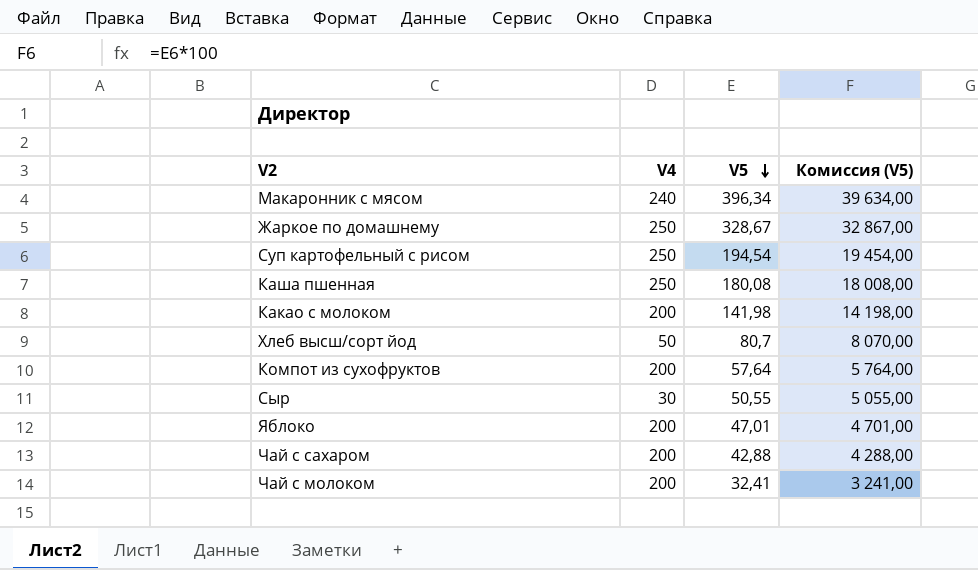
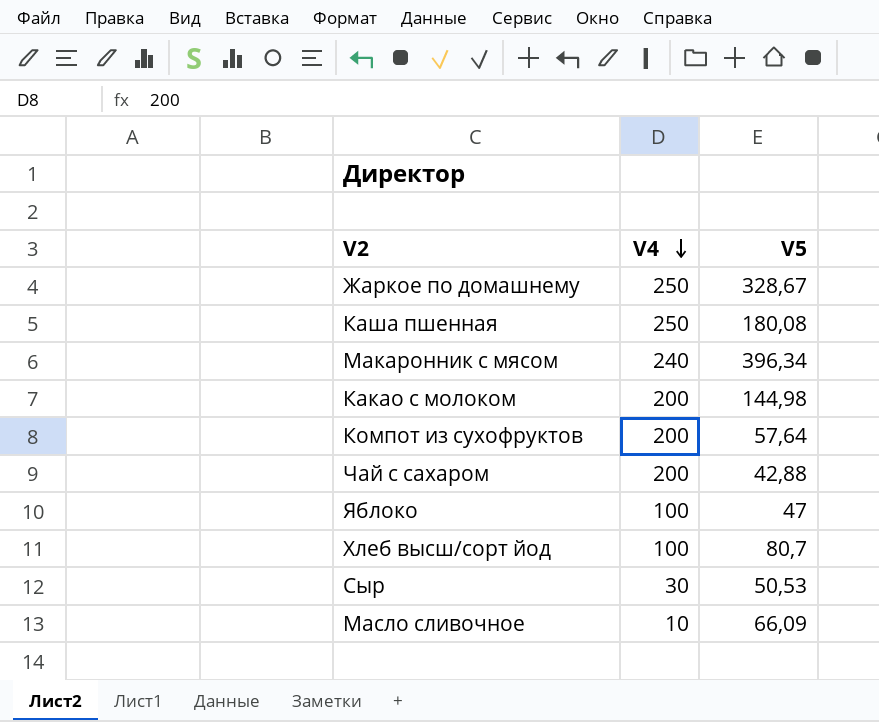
row order: V5 descending -> V4 descending
column Комиссия (V5) | formula: [V5] * 100 -> none
row Суп картофельный с рисом: 250 | 194,54 | 19 454,00 -> none
row Чай с молоком: 200 | 32,41 | 3 241,00 -> none
Какао с молоком | V5: 141,98 -> 144,98
Яблоко | V4: 200 -> 100
Яблоко | V5: 47,01 -> 47
Хлеб высш/сорт йод | V4: 50 -> 100
Сыр | V5: 50,55 -> 50,53
row Масло сливочное: none -> 10 | 66,09

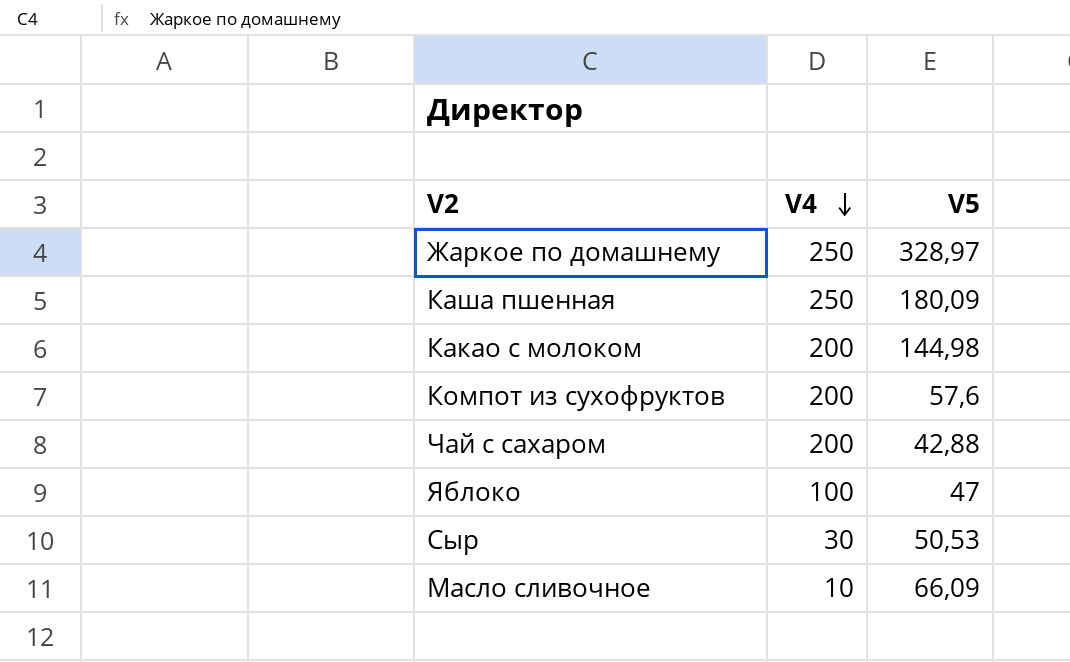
row Макаронник с мясом: 240 | 396,34 -> none
row Хлеб высш/сорт йод: 100 | 80,7 -> none
Жаркое по домашнему | V5: 328,67 -> 328,97
Каша пшенная | V5: 180,08 -> 180,09
Компот из сухофруктов | V5: 57,64 -> 57,6

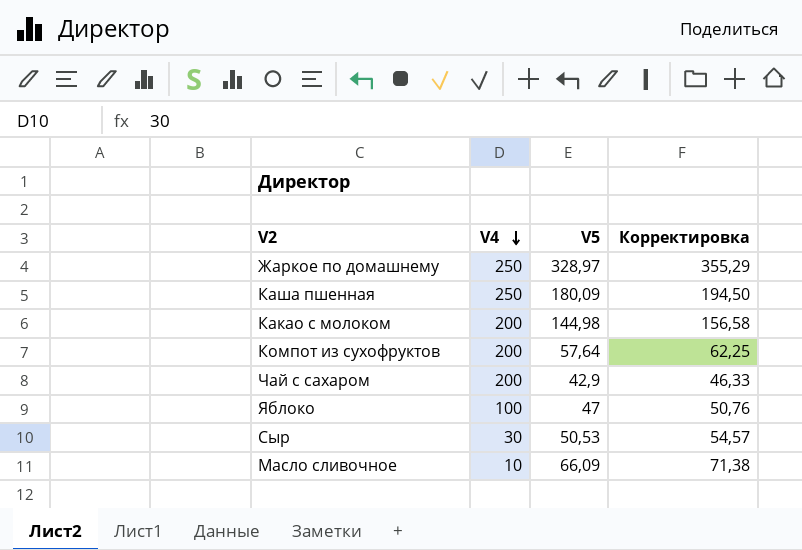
column Корректировка | formula: none -> [V5] * 1,08
Компот из сухофруктов | V5: 57,6 -> 57,64
Чай с сахаром | V5: 42,88 -> 42,9

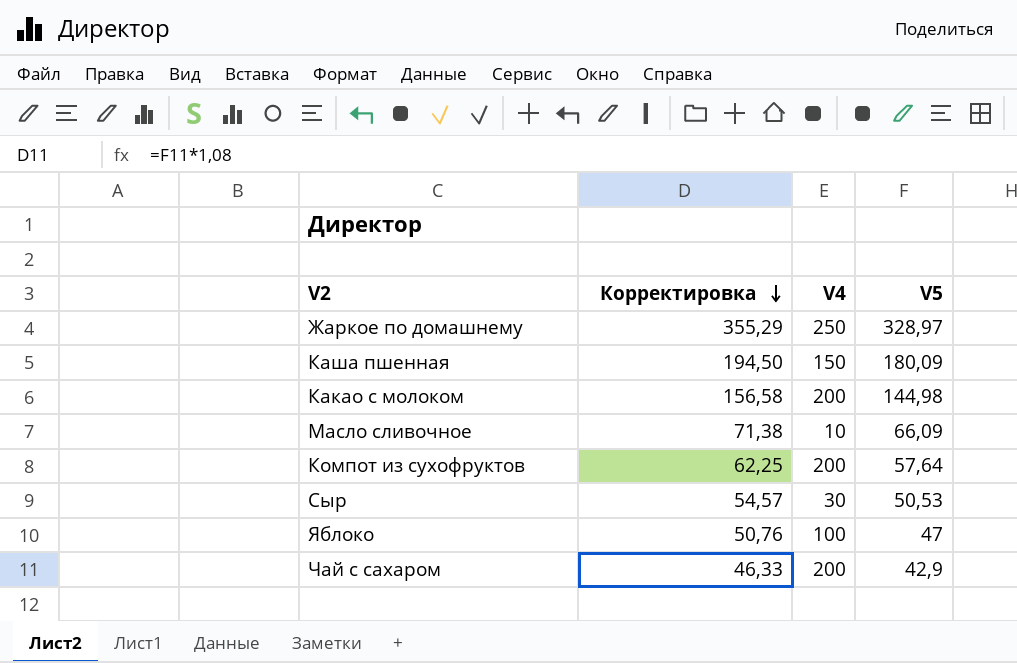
row order: V4 descending -> Корректировка descending
column Корректировка | position: 4 -> 2
Каша пшенная | V4: 250 -> 150

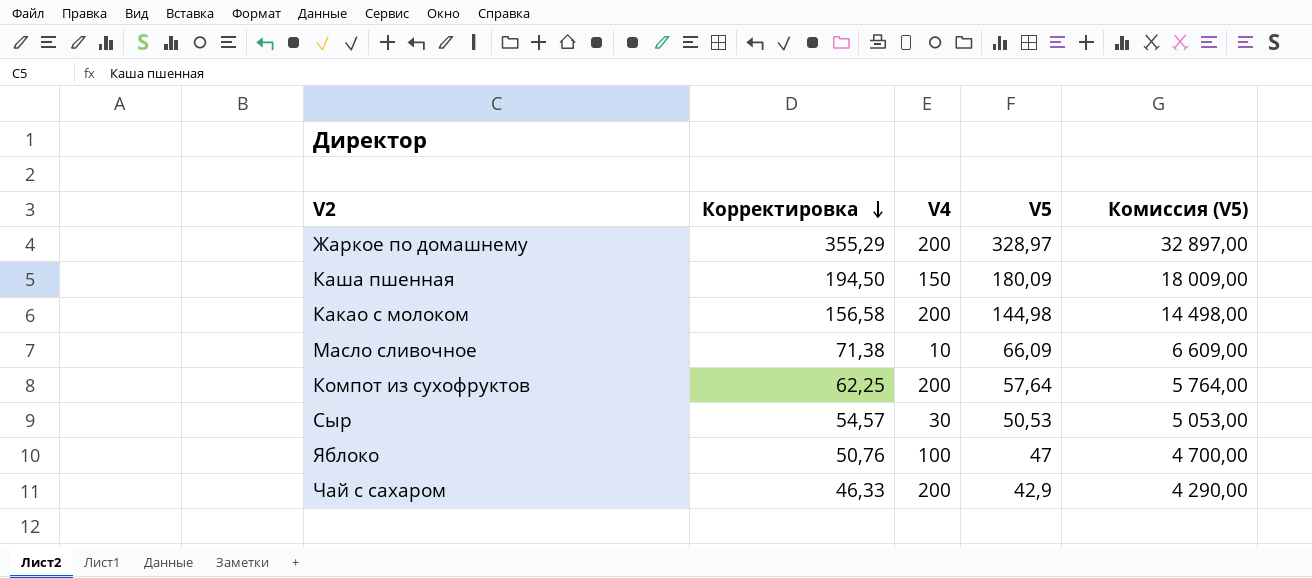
column Комиссия (V5) | formula: none -> [V5] * 100
Жаркое по домашнему | V4: 250 -> 200

